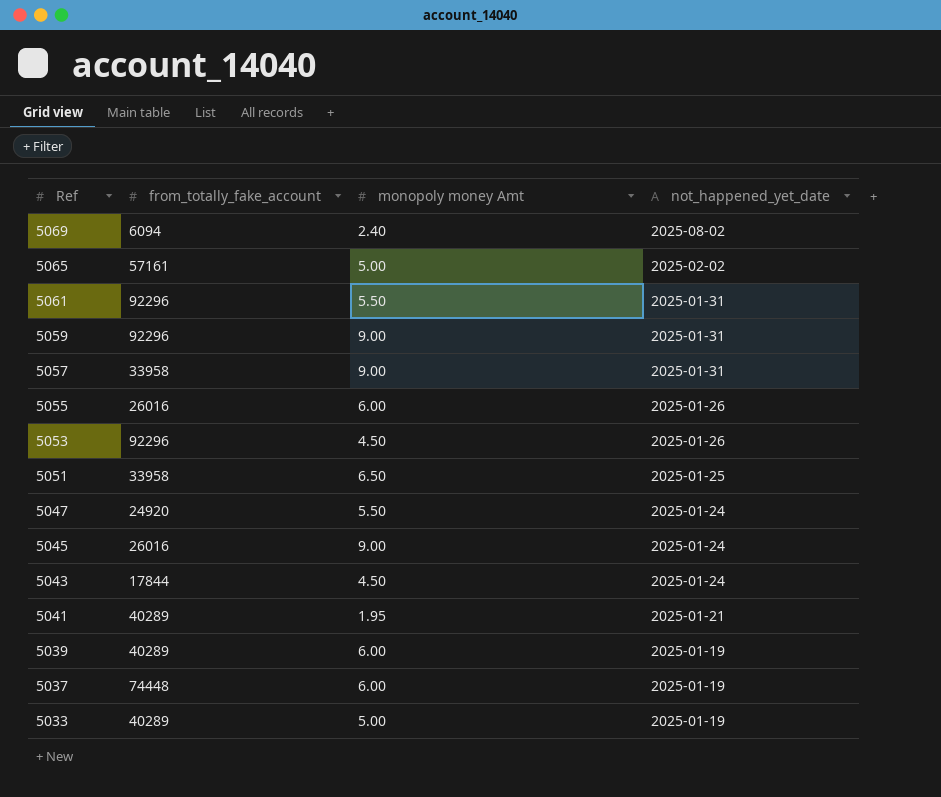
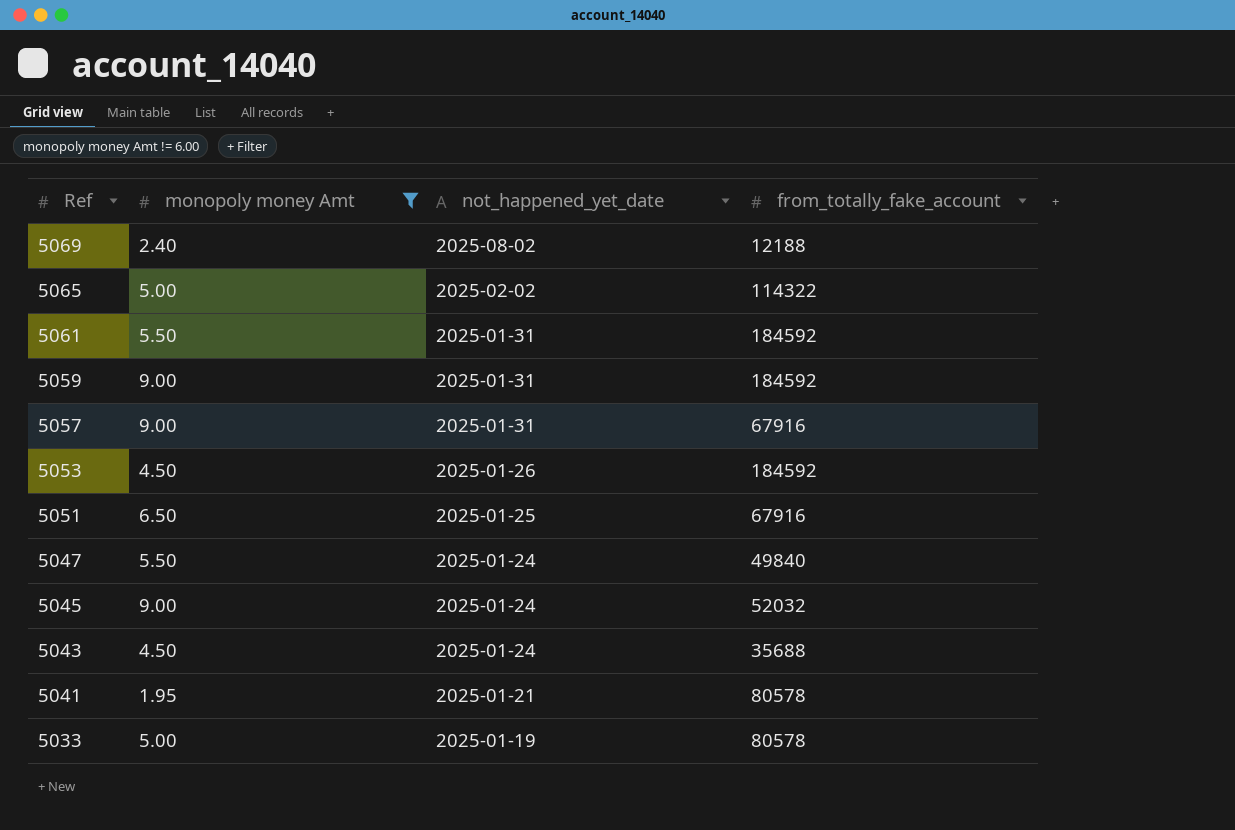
filter: none -> monopoly money Amt != 6.00
column from_totally_fake_account | position: 2 -> 4
5069 | from_totally_fake_account: 6094 -> 12188
5065 | from_totally_fake_account: 57161 -> 114322
5061 | from_totally_fake_account: 92296 -> 184592
5059 | from_totally_fake_account: 92296 -> 184592
5057 | from_totally_fake_account: 33958 -> 67916
5053 | from_totally_fake_account: 92296 -> 184592
5051 | from_totally_fake_account: 33958 -> 67916
5047 | from_totally_fake_account: 24920 -> 49840
5045 | from_totally_fake_account: 26016 -> 52032
5043 | from_totally_fake_account: 17844 -> 35688
5041 | from_totally_fake_account: 40289 -> 80578
5033 | from_totally_fake_account: 40289 -> 80578

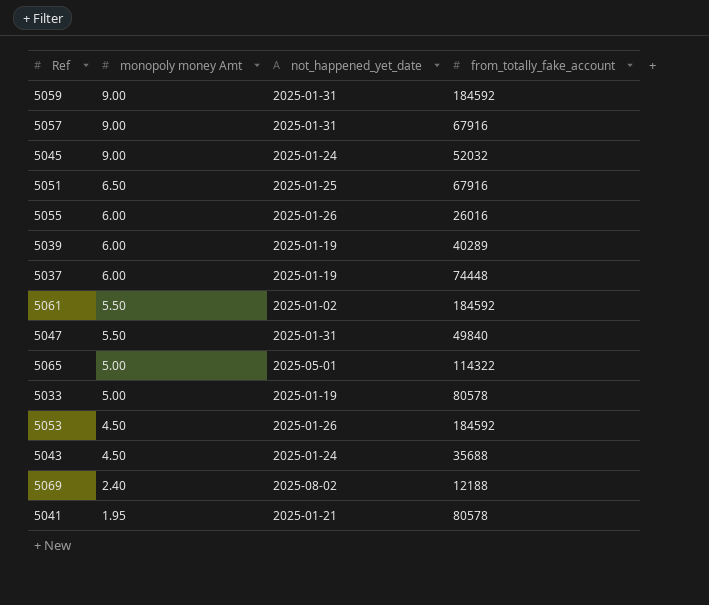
filter: monopoly money Amt != 6.00 -> none
row order: Ref descending -> monopoly money Amt descending
5061 | not_happened_yet_date: 2025-01-31 -> 2025-01-02
5047 | not_happened_yet_date: 2025-01-24 -> 2025-01-31
5065 | not_happened_yet_date: 2025-02-02 -> 2025-05-01

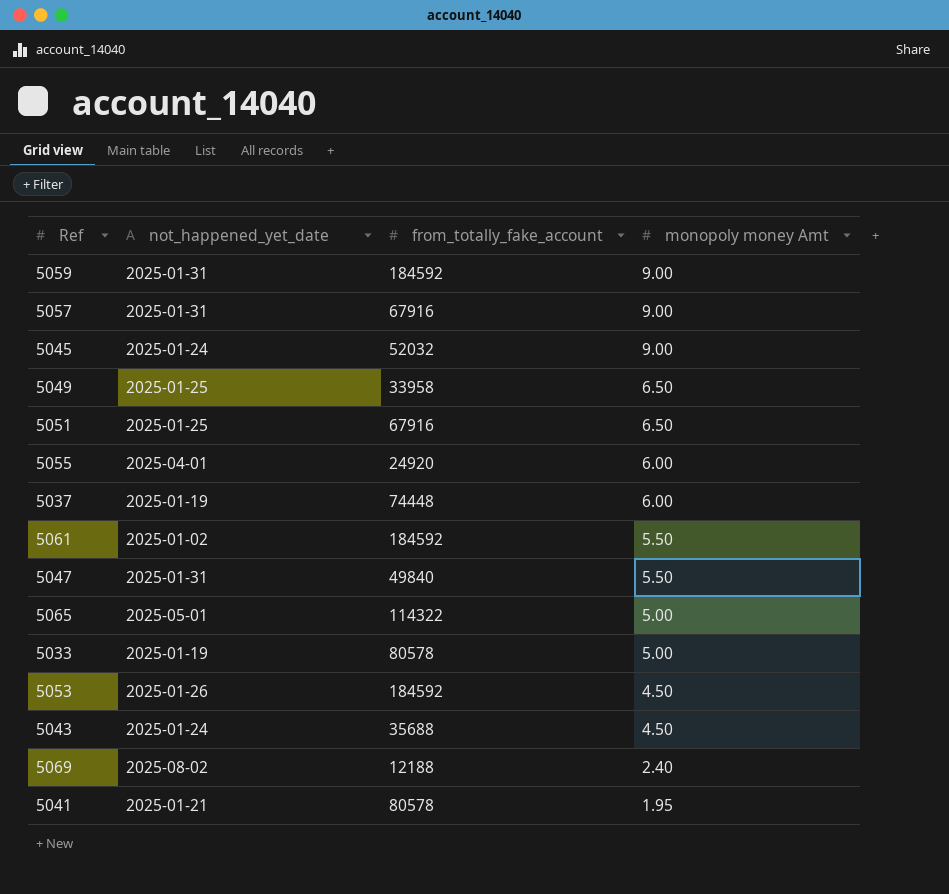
column monopoly money Amt | position: 2 -> 4
row 5039: 6.00 | 2025-01-19 | 40289 -> none
row 5049: none -> 2025-01-25 | 33958 | 6.50
5055 | not_happened_yet_date: 2025-01-26 -> 2025-04-01
5055 | from_totally_fake_account: 26016 -> 24920

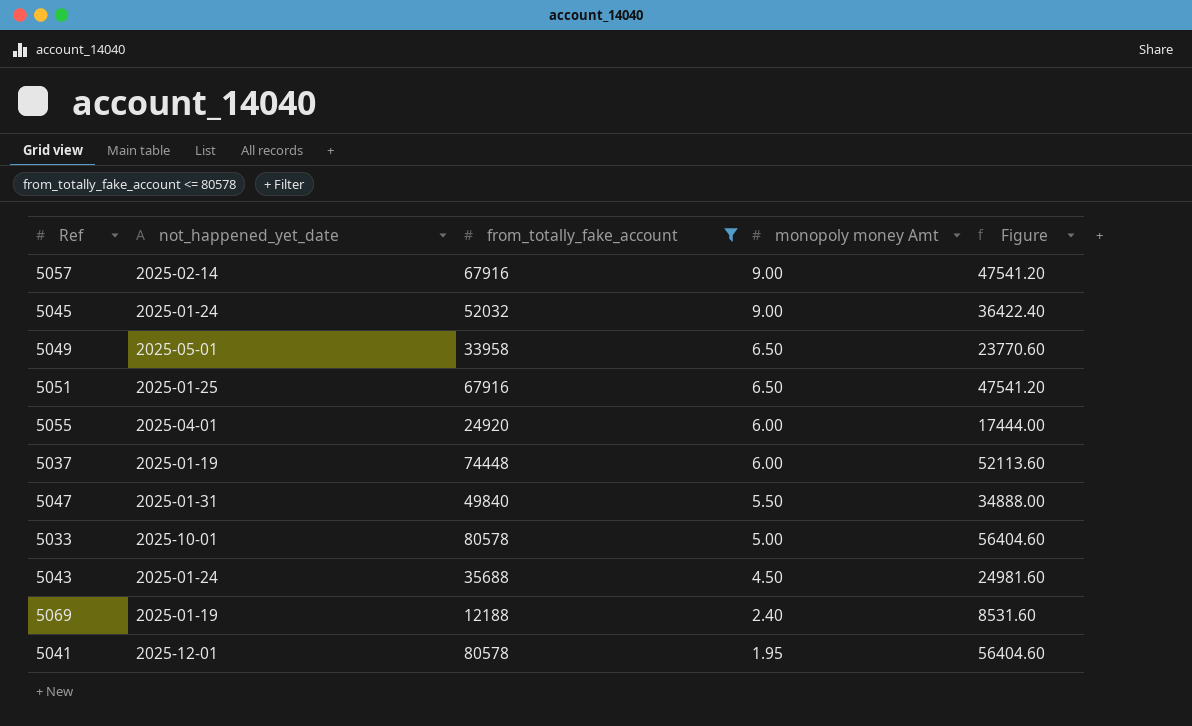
filter: none -> from_totally_fake_account <= 80578
column Figure | formula: none -> [from_totally_fake_account] * 0.7
5057 | not_happened_yet_date: 2025-01-31 -> 2025-02-14
5049 | not_happened_yet_date: 2025-01-25 -> 2025-05-01
5033 | not_happened_yet_date: 2025-01-19 -> 2025-10-01
5069 | not_happened_yet_date: 2025-08-02 -> 2025-01-19
5041 | not_happened_yet_date: 2025-01-21 -> 2025-12-01

